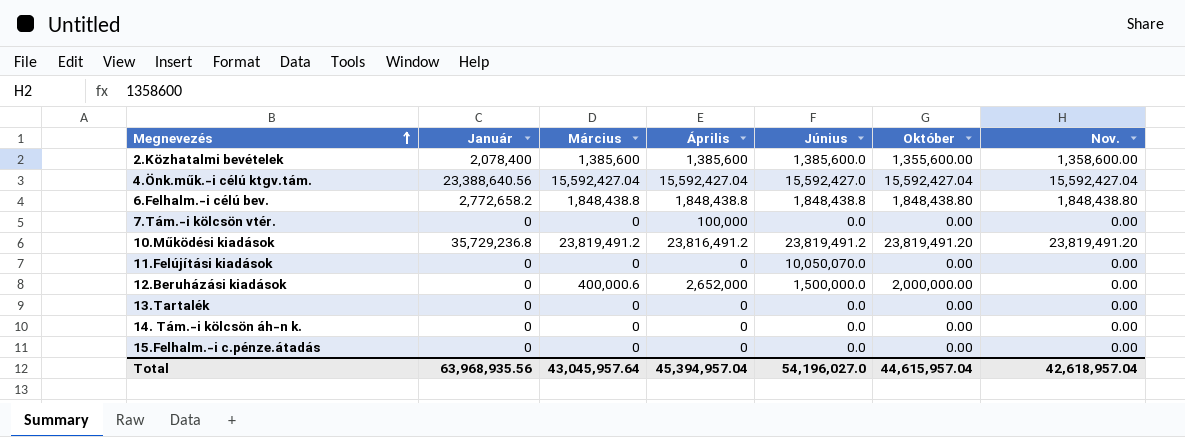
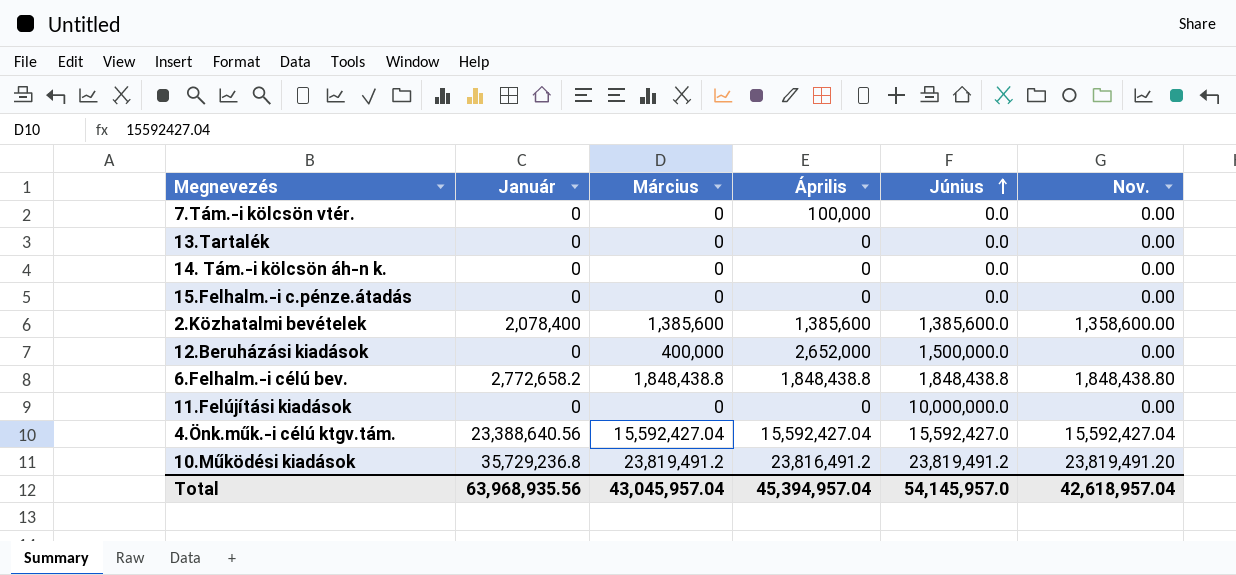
row order: Megnevezés ascending -> Június ascending
column Október | position: 6 -> none
12.Beruházási kiadások | Március: 400,000.6 -> 400,000
11.Felújítási kiadások | Június: 10,050,070.0 -> 10,000,000.0
Total | Március: 43,045,957.64 -> 43,045,957.04
Total | Június: 54,196,027.0 -> 54,145,957.0

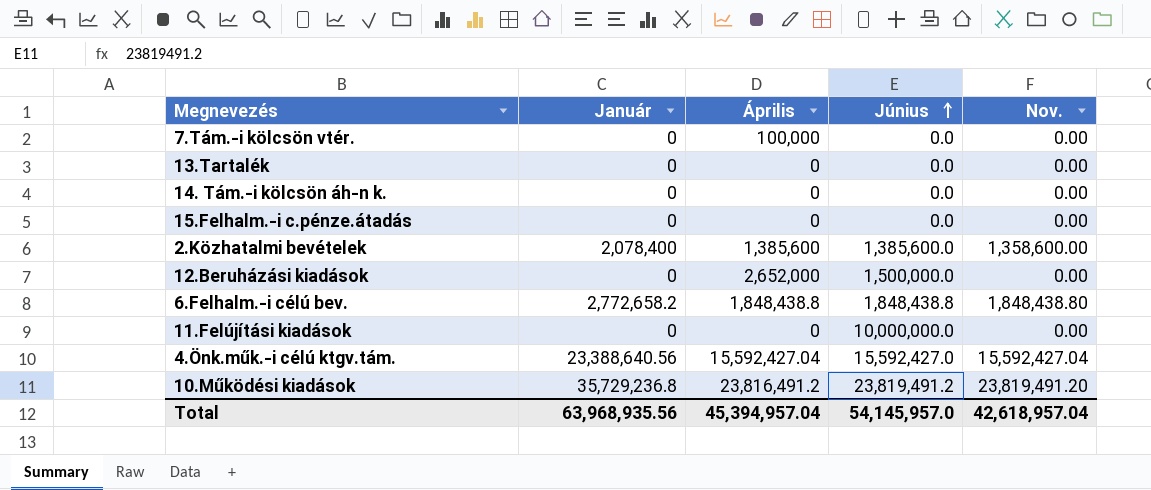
column Március | position: 3 -> none

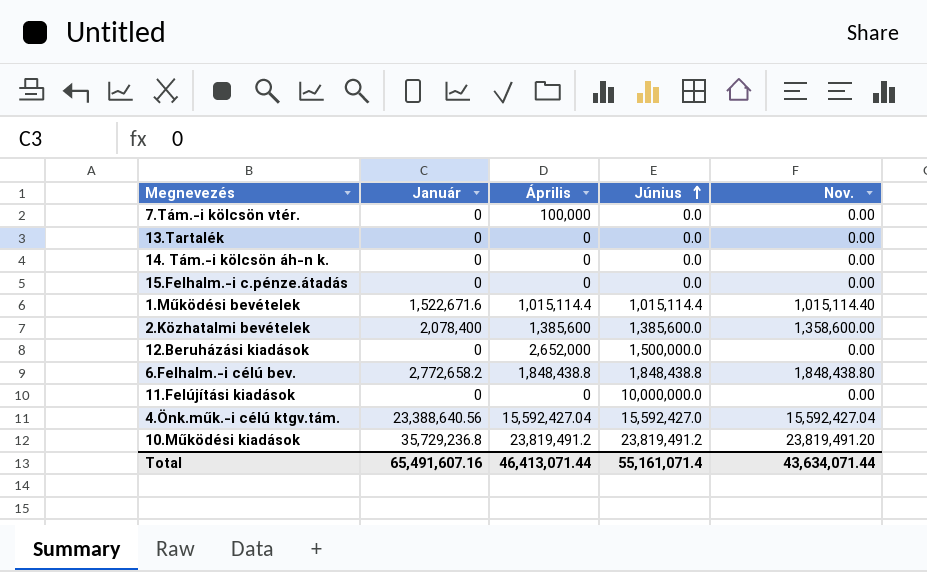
row 1.Működési bevételek: none -> 1,522,671.6 | 1,015,114.4 | 1,015,114.4 | 1,015,114.40
10.Működési kiadások | Április: 23,816,491.2 -> 23,819,491.2
Total | Január: 63,968,935.56 -> 65,491,607.16
Total | Április: 45,394,957.04 -> 46,413,071.44
Total | Június: 54,145,957.0 -> 55,161,071.4
Total | Nov.: 42,618,957.04 -> 43,634,071.44

